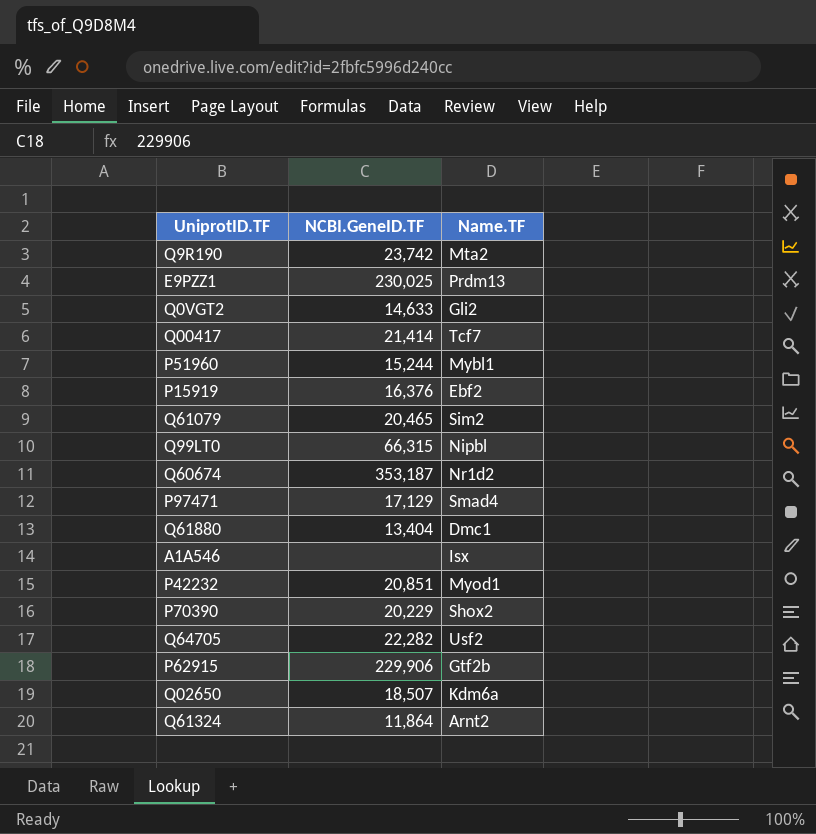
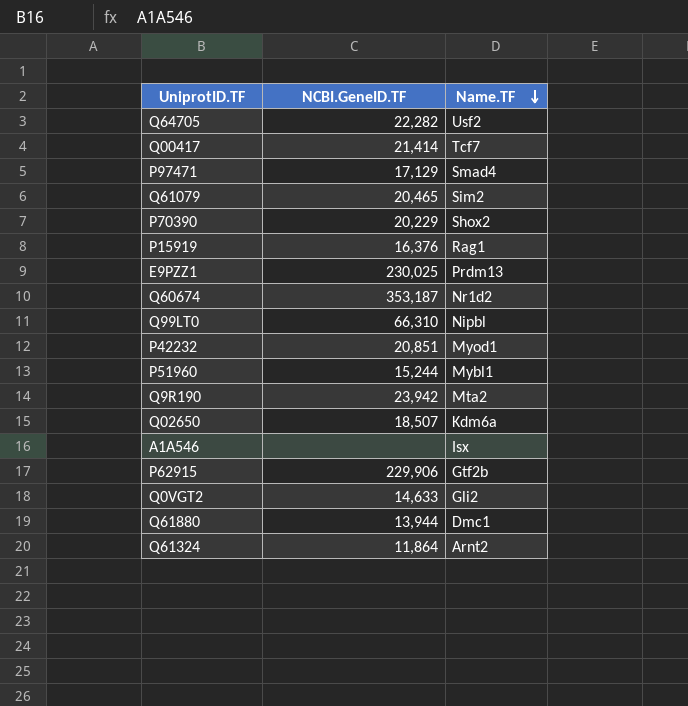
row order: none -> Name.TF descending
P15919 | Name.TF: Ebf2 -> Rag1
Q99LT0 | NCBI.GeneID.TF: 66,315 -> 66,310
Q9R190 | NCBI.GeneID.TF: 23,742 -> 23,942
Q61880 | NCBI.GeneID.TF: 13,404 -> 13,944

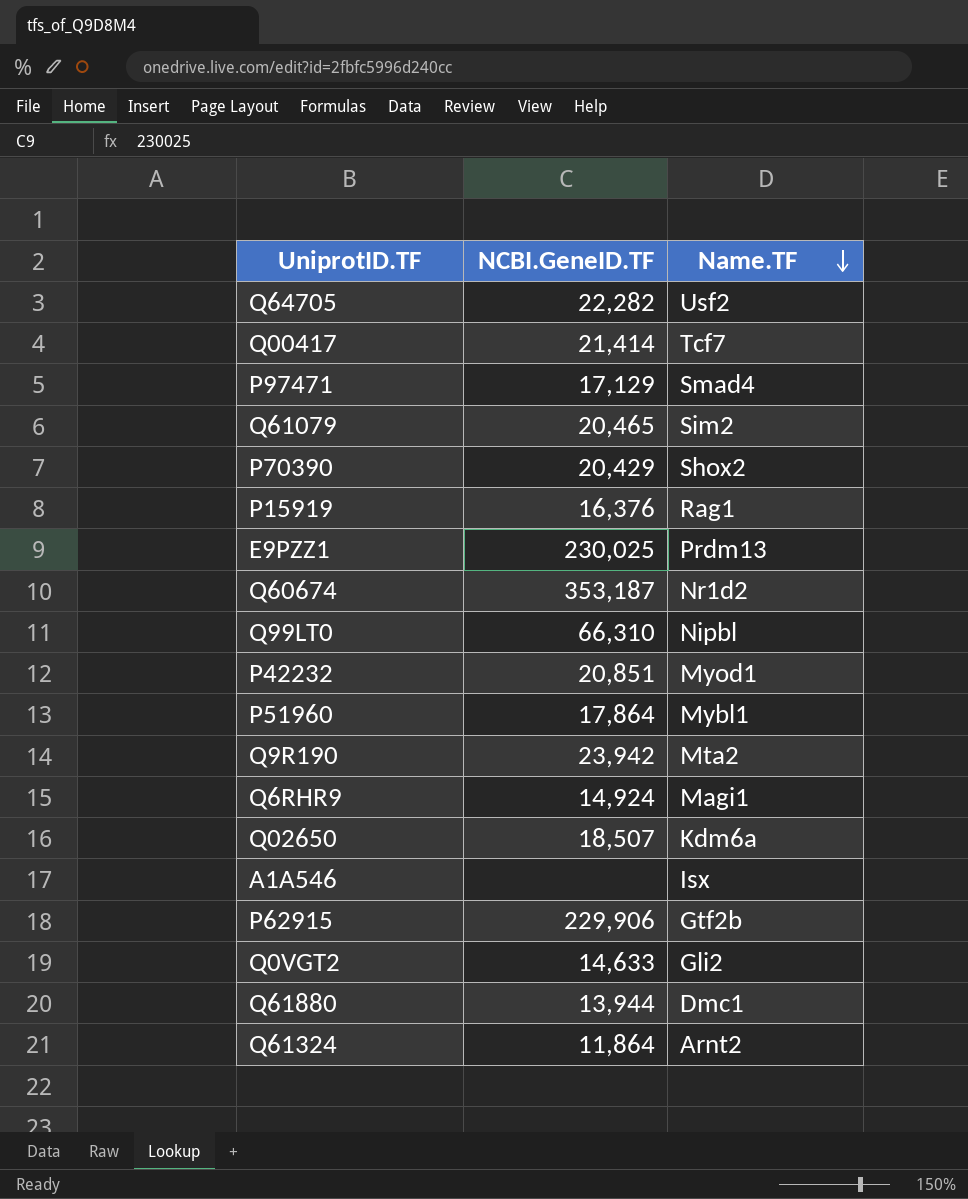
P70390 | NCBI.GeneID.TF: 20,229 -> 20,429
P51960 | NCBI.GeneID.TF: 15,244 -> 17,864
row Q6RHR9: none -> 14,924 | Magi1

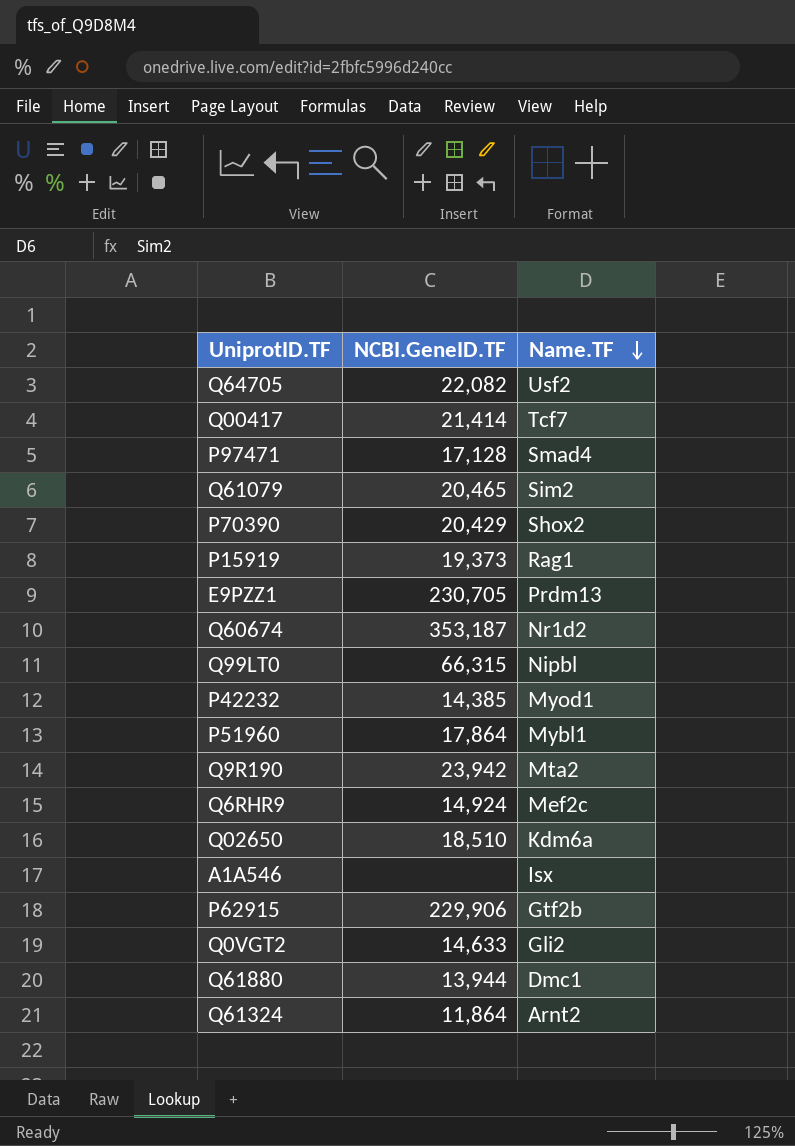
Q64705 | NCBI.GeneID.TF: 22,282 -> 22,082
P97471 | NCBI.GeneID.TF: 17,129 -> 17,128
P15919 | NCBI.GeneID.TF: 16,376 -> 19,373
E9PZZ1 | NCBI.GeneID.TF: 230,025 -> 230,705
Q99LT0 | NCBI.GeneID.TF: 66,310 -> 66,315
P42232 | NCBI.GeneID.TF: 20,851 -> 14,385
Q6RHR9 | Name.TF: Magi1 -> Mef2c
Q02650 | NCBI.GeneID.TF: 18,507 -> 18,510

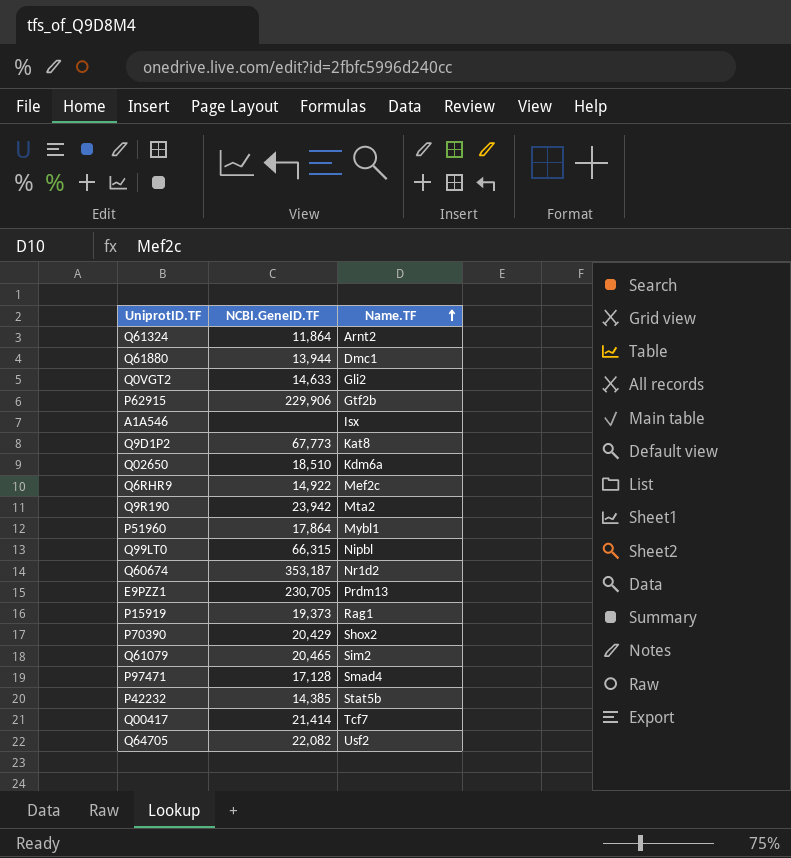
row order: Name.TF descending -> Name.TF ascending
row Q9D1P2: none -> 67,773 | Kat8
Q6RHR9 | NCBI.GeneID.TF: 14,924 -> 14,922
P42232 | Name.TF: Myod1 -> Stat5b

